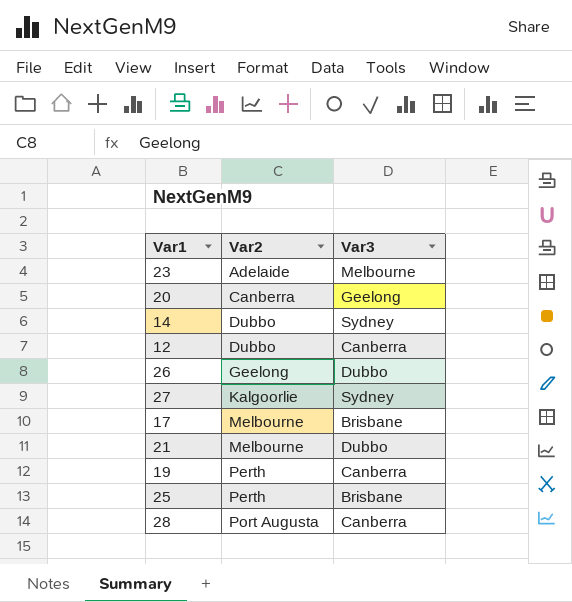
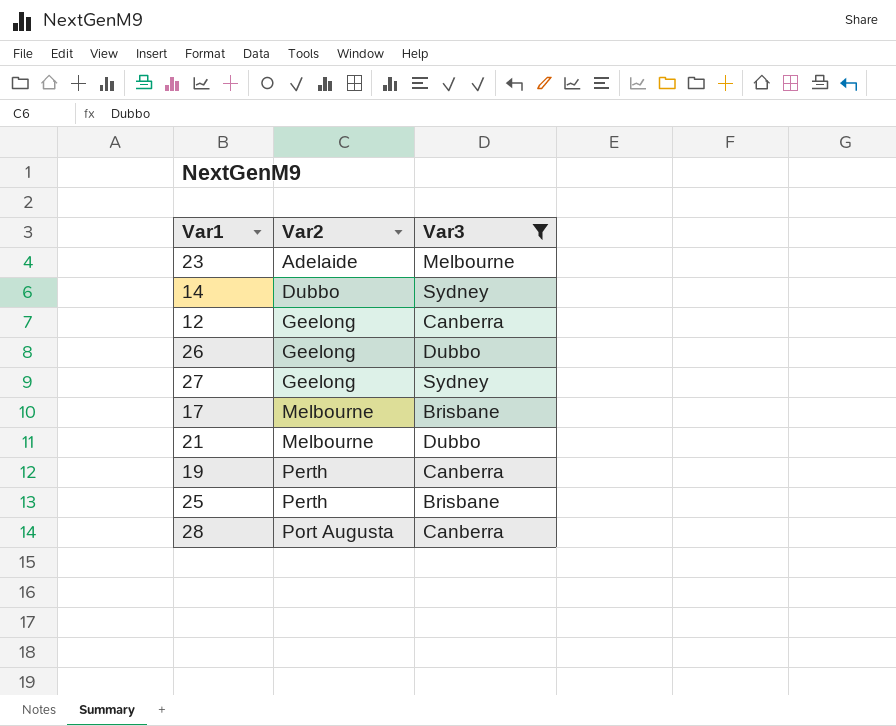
filter: none -> Var3 != Geelong
12 | Var2: Dubbo -> Geelong
27 | Var2: Kalgoorlie -> Geelong

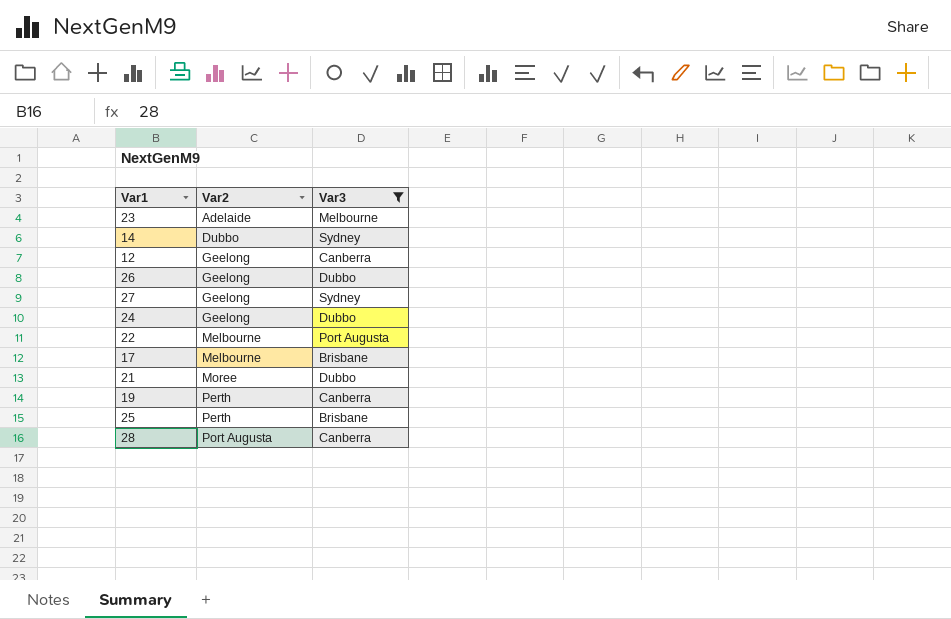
row 24: none -> Geelong | Dubbo
row 22: none -> Melbourne | Port Augusta
21 | Var2: Melbourne -> Moree

